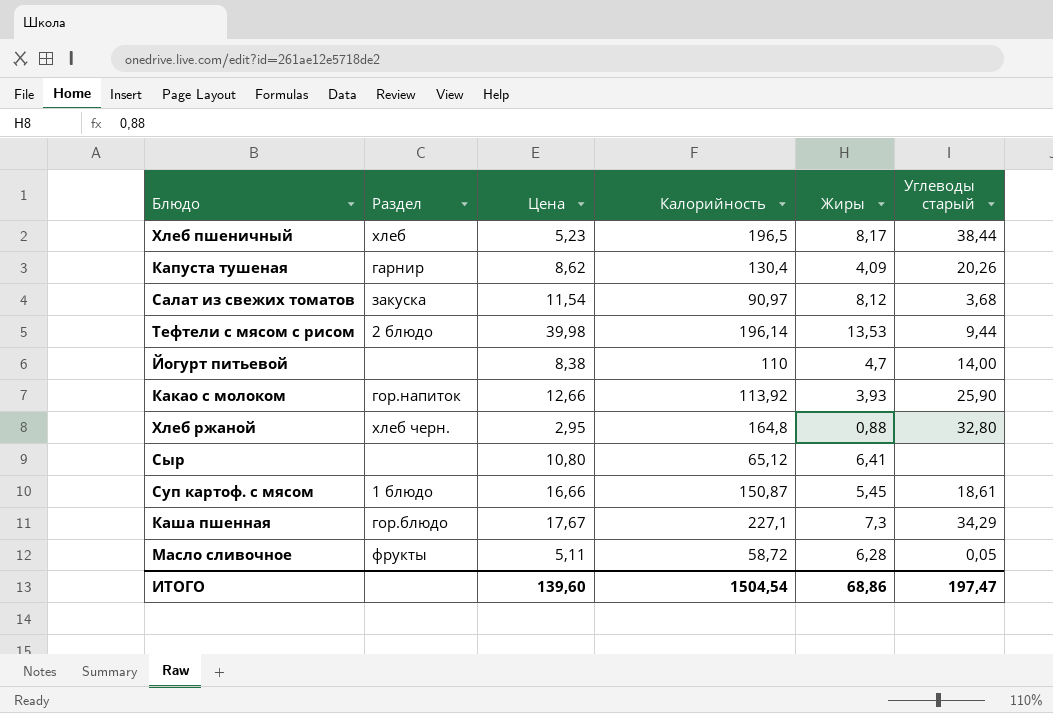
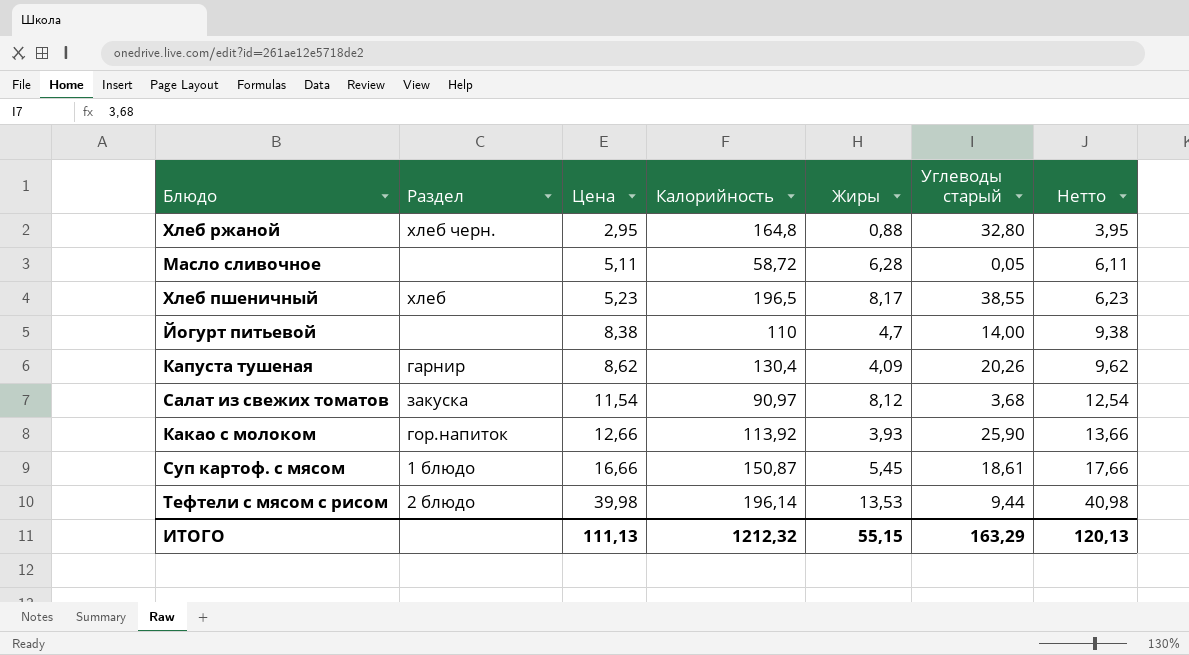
row order: none -> Цена ascending
column Нетто | formula: none -> [Цена] + 1
row Сыр: none | 10,80 | 65,12 | 6,41 | none -> none
row Каша пшенная: гор.блюдо | 17,67 | 227,1 | 7,3 | 34,29 -> none
Масло сливочное | Раздел: фрукты -> none
Хлеб пшеничный | Углеводы старый: 38,44 -> 38,55
ИТОГО | Цена: 139,60 -> 111,13
ИТОГО | Калорийность: 1504,54 -> 1212,32
ИТОГО | Жиры: 68,86 -> 55,15
ИТОГО | Углеводы старый: 197,47 -> 163,29

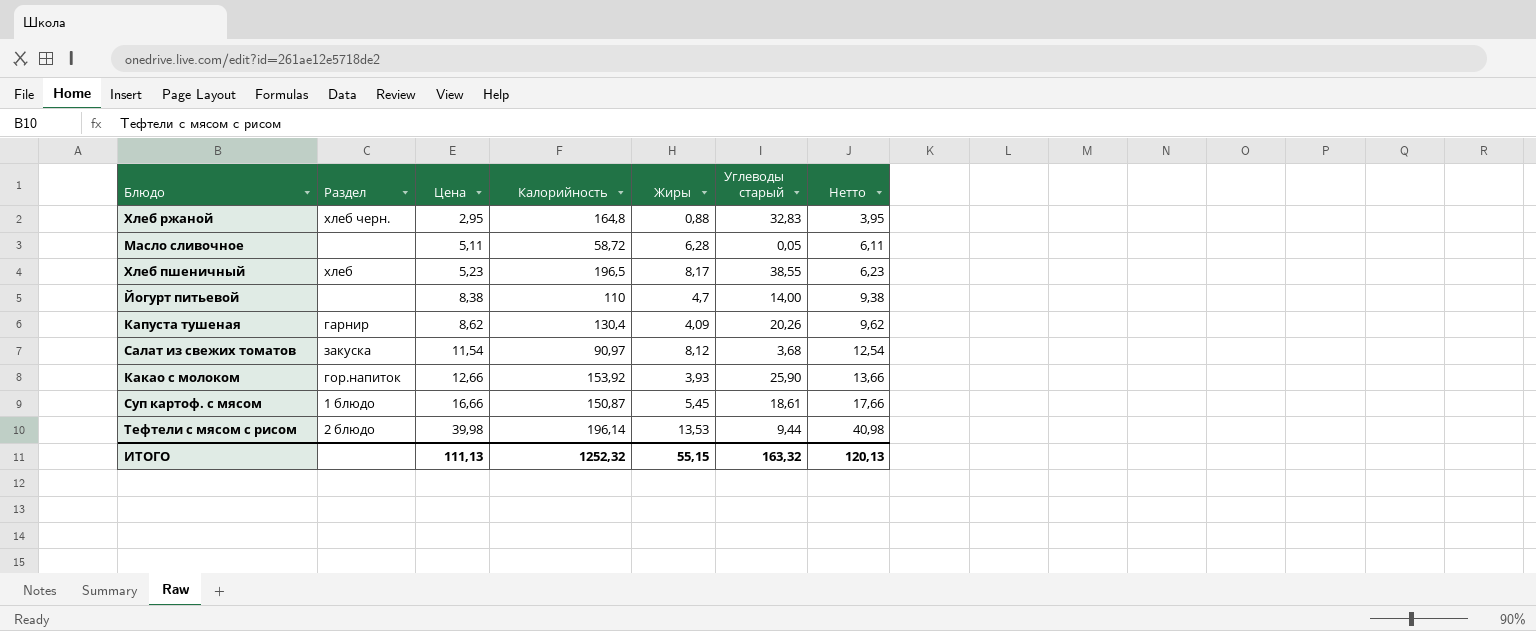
Хлеб ржаной | Углеводы старый: 32,80 -> 32,83
Какао с молоком | Калорийность: 113,92 -> 153,92
ИТОГО | Калорийность: 1212,32 -> 1252,32
ИТОГО | Углеводы старый: 163,29 -> 163,32

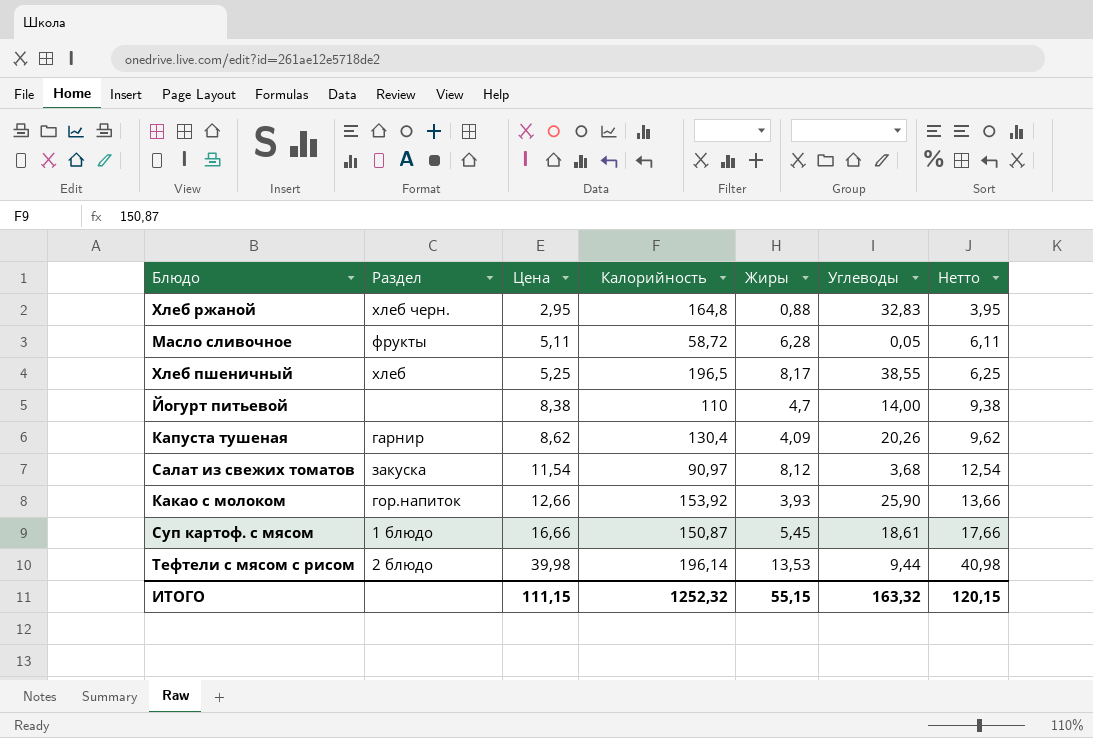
column name: Углеводы старый -> Углеводы
Масло сливочное | Раздел: none -> фрукты
Хлеб пшеничный | Цена: 5,23 -> 5,25
Хлеб пшеничный | Нетто: 6,23 -> 6,25
ИТОГО | Цена: 111,13 -> 111,15
ИТОГО | Нетто: 120,13 -> 120,15

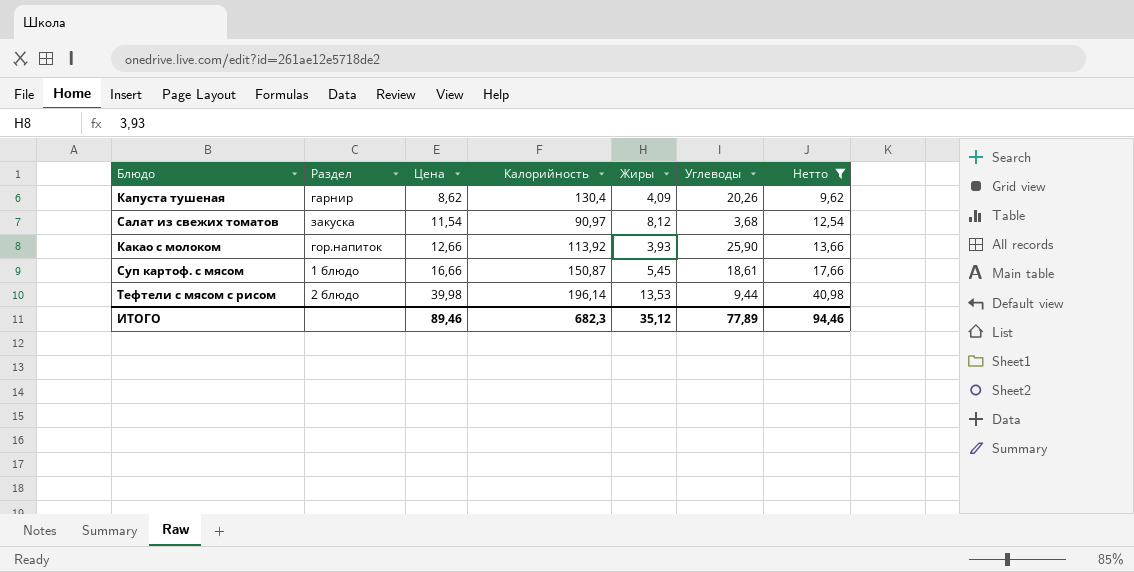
filter: none -> Нетто >= 9,62
Какао с молоком | Калорийность: 153,92 -> 113,92
ИТОГО | Цена: 111,15 -> 89,46
ИТОГО | Калорийность: 1252,32 -> 682,3
ИТОГО | Жиры: 55,15 -> 35,12
ИТОГО | Углеводы: 163,32 -> 77,89
ИТОГО | Нетто: 120,15 -> 94,46

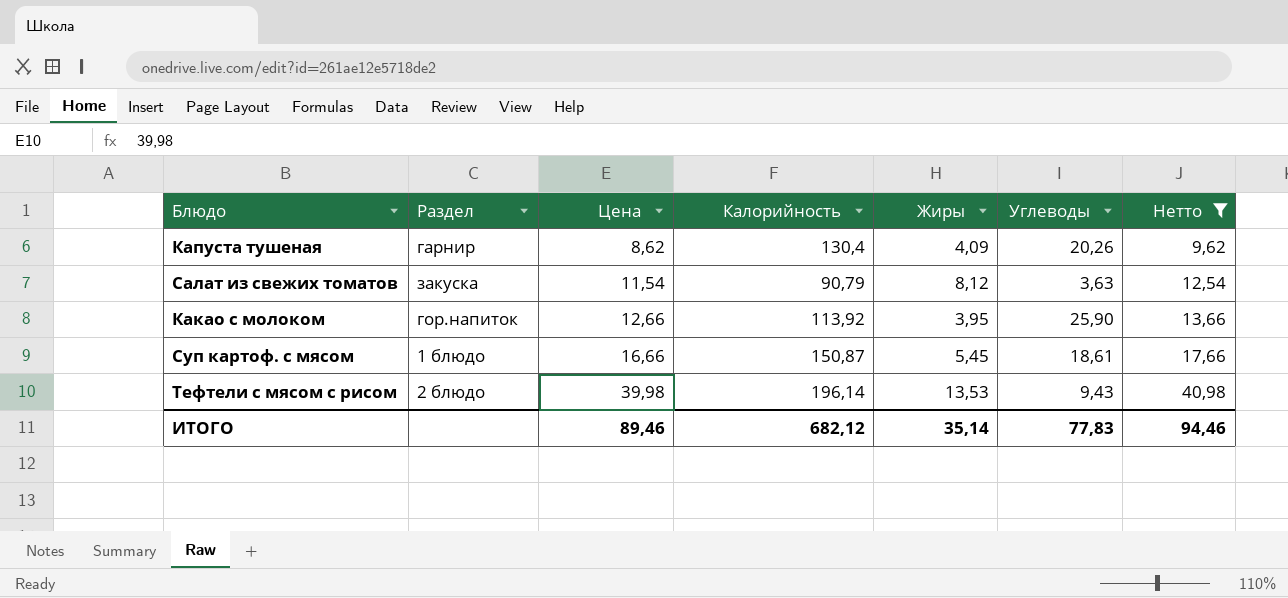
Салат из свежих томатов | Калорийность: 90,97 -> 90,79
Салат из свежих томатов | Углеводы: 3,68 -> 3,63
Какао с молоком | Жиры: 3,93 -> 3,95
Тефтели с мясом с рисом | Углеводы: 9,44 -> 9,43
ИТОГО | Калорийность: 682,3 -> 682,12
ИТОГО | Жиры: 35,12 -> 35,14
ИТОГО | Углеводы: 77,89 -> 77,83

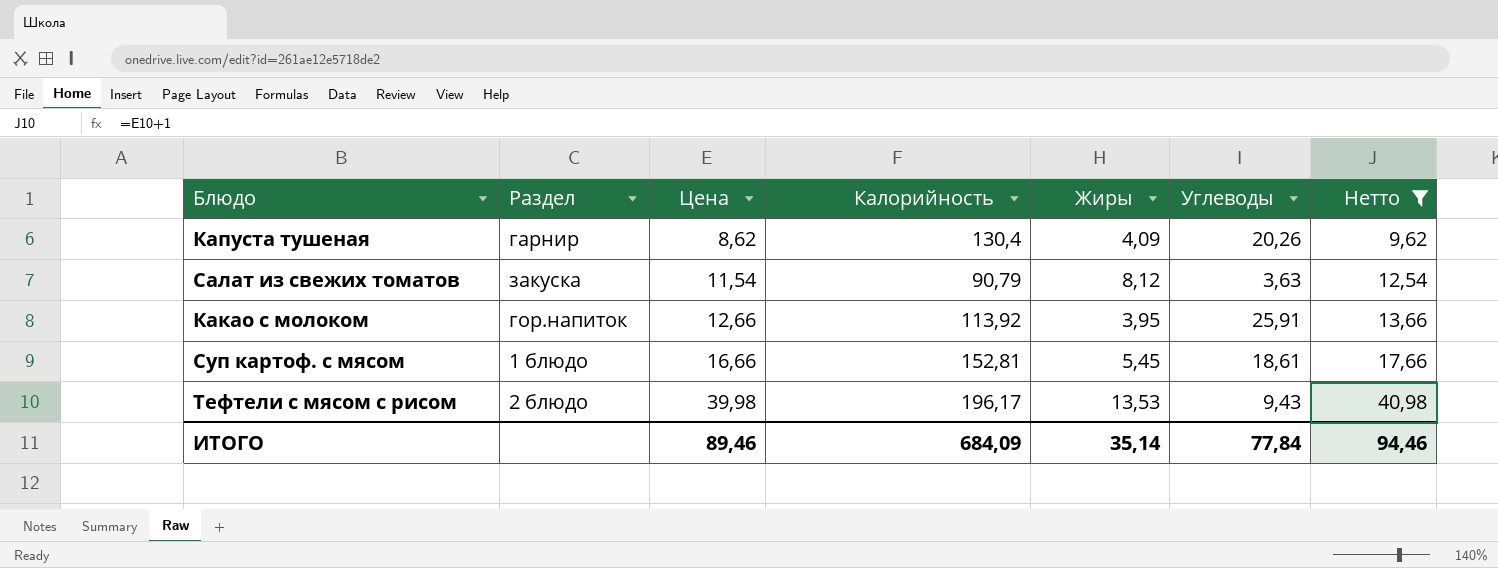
Какао с молоком | Углеводы: 25,90 -> 25,91
Суп картоф. с мясом | Калорийность: 150,87 -> 152,81
Тефтели с мясом с рисом | Калорийность: 196,14 -> 196,17
ИТОГО | Калорийность: 682,12 -> 684,09
ИТОГО | Углеводы: 77,83 -> 77,84

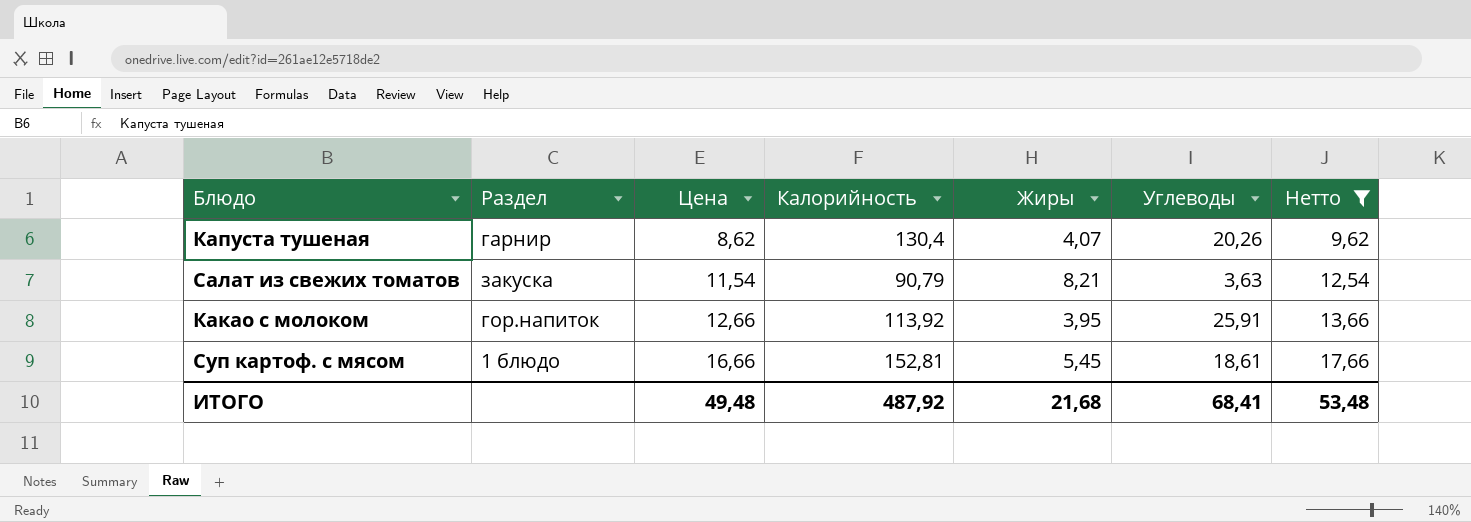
row Тефтели с мясом с рисом: 2 блюдо | 39,98 | 196,17 | 13,53 | 9,43 | 40,98 -> none
Капуста тушеная | Жиры: 4,09 -> 4,07
Салат из свежих томатов | Жиры: 8,12 -> 8,21
ИТОГО | Цена: 89,46 -> 49,48
ИТОГО | Калорийность: 684,09 -> 487,92
ИТОГО | Жиры: 35,14 -> 21,68
ИТОГО | Углеводы: 77,84 -> 68,41
ИТОГО | Нетто: 94,46 -> 53,48

